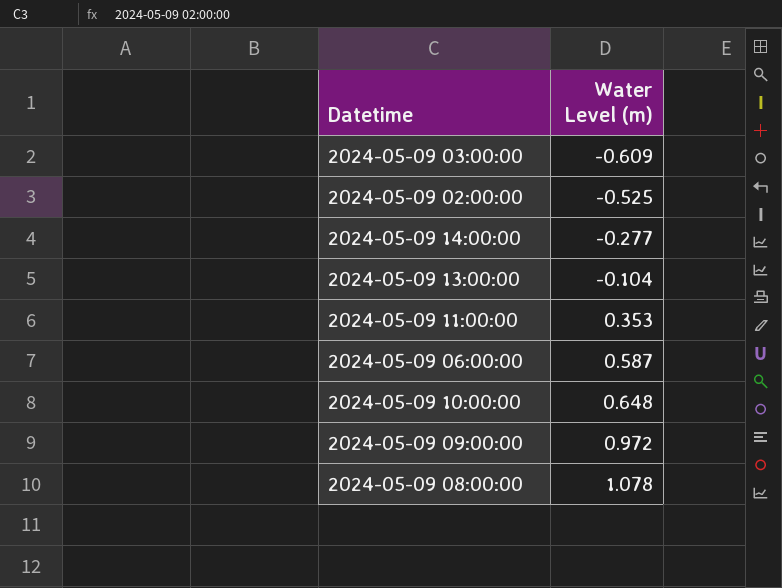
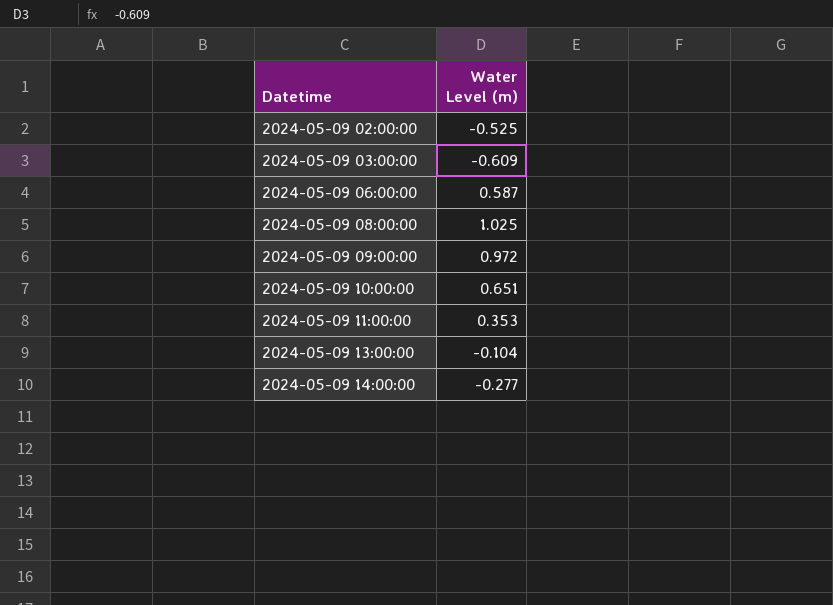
row order: Water Level (m) ascending -> Datetime ascending
2024-05-09 08:00:00 | Water Level (m): 1.078 -> 1.025
2024-05-09 10:00:00 | Water Level (m): 0.648 -> 0.651

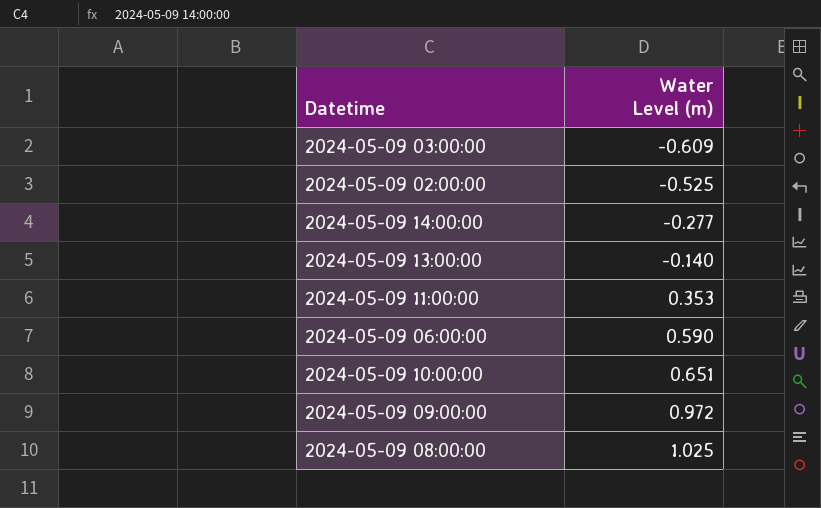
row order: Datetime ascending -> Water Level (m) ascending
2024-05-09 13:00:00 | Water Level (m): -0.104 -> -0.140
2024-05-09 06:00:00 | Water Level (m): 0.587 -> 0.590

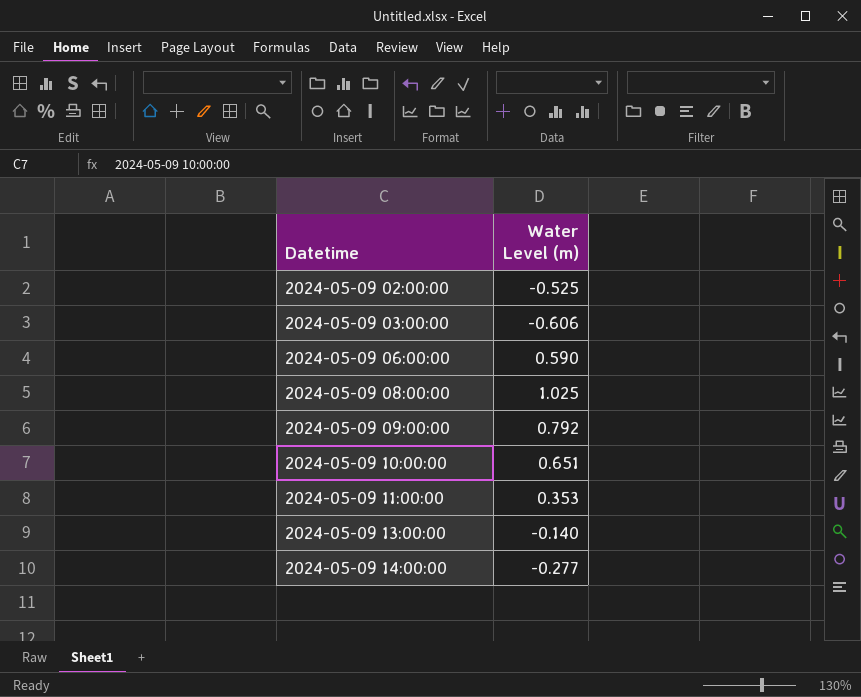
row order: Water Level (m) ascending -> Datetime ascending
2024-05-09 03:00:00 | Water Level (m): -0.609 -> -0.606
2024-05-09 09:00:00 | Water Level (m): 0.972 -> 0.792

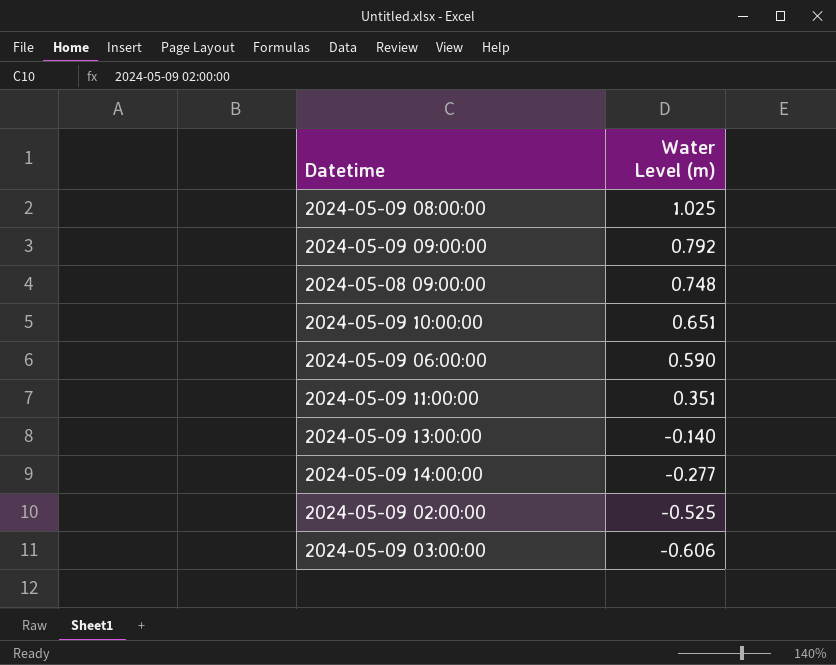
row order: Datetime ascending -> Water Level (m) descending
row 2024-05-08 09:00:00: none -> 0.748
2024-05-09 11:00:00 | Water Level (m): 0.353 -> 0.351

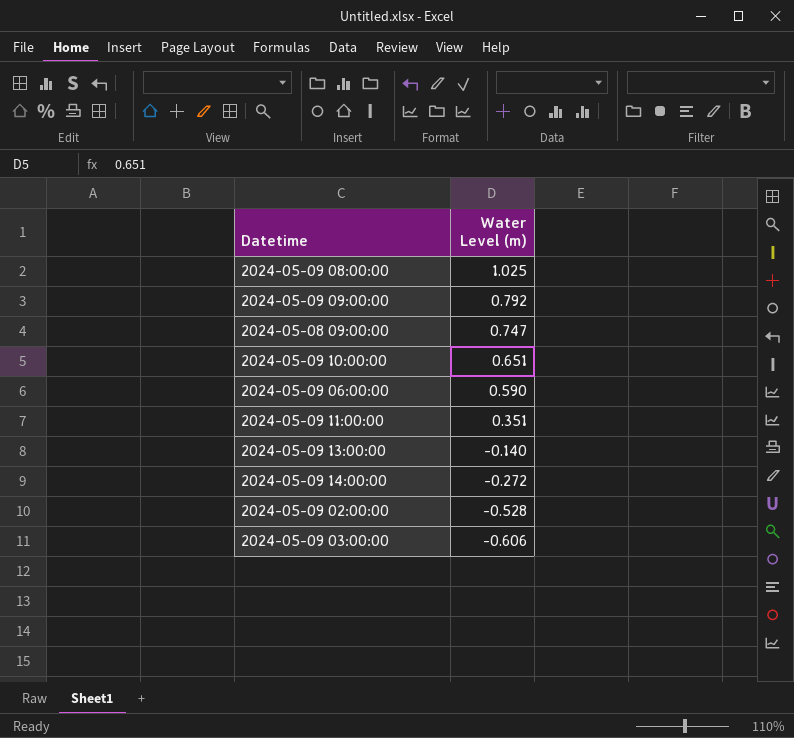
2024-05-08 09:00:00 | Water Level (m): 0.748 -> 0.747
2024-05-09 14:00:00 | Water Level (m): -0.277 -> -0.272
2024-05-09 02:00:00 | Water Level (m): -0.525 -> -0.528

